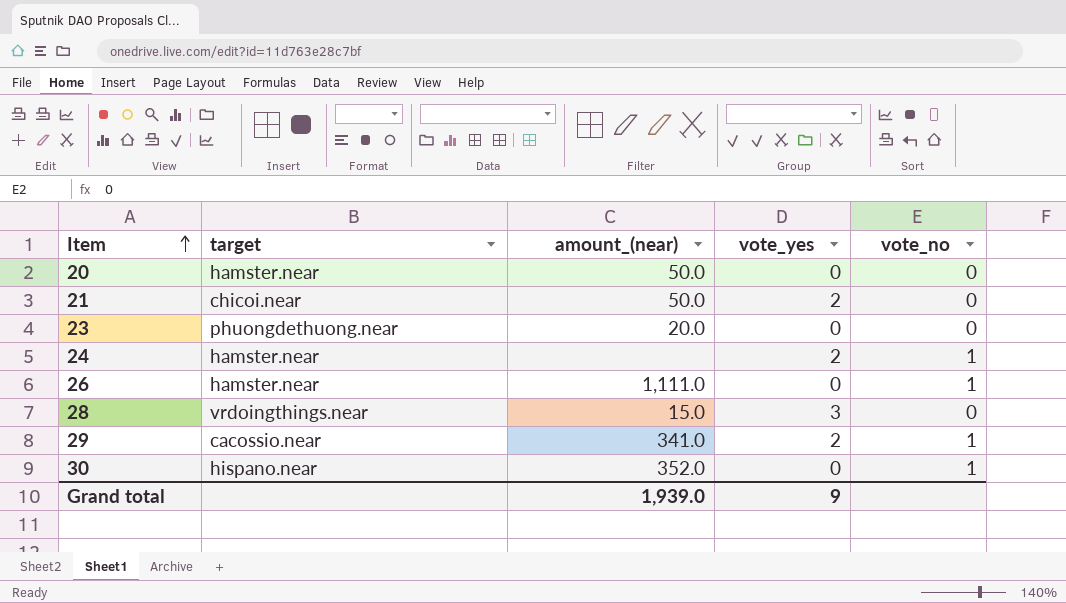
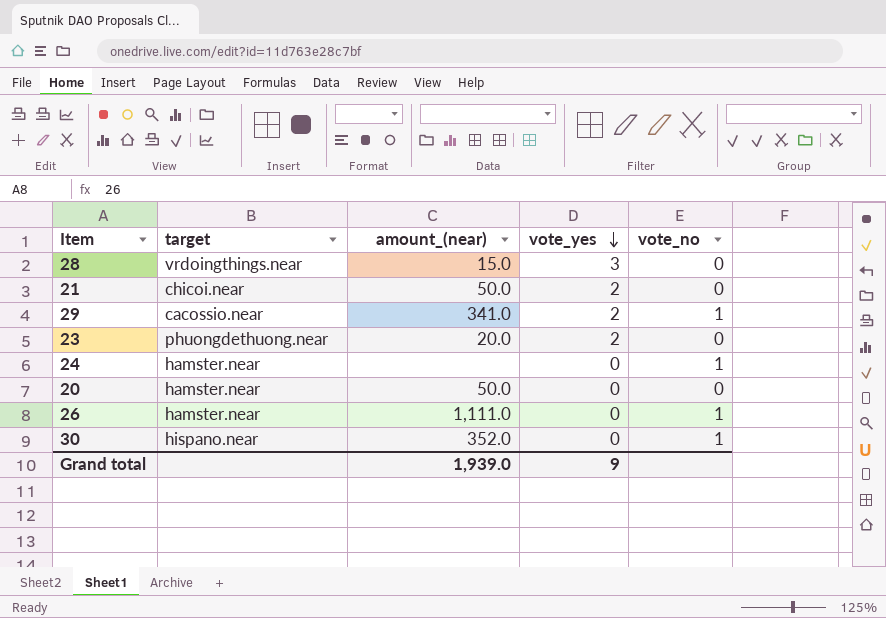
row order: Item ascending -> vote_yes descending
23 | vote_yes: 0 -> 2
24 | vote_yes: 2 -> 0

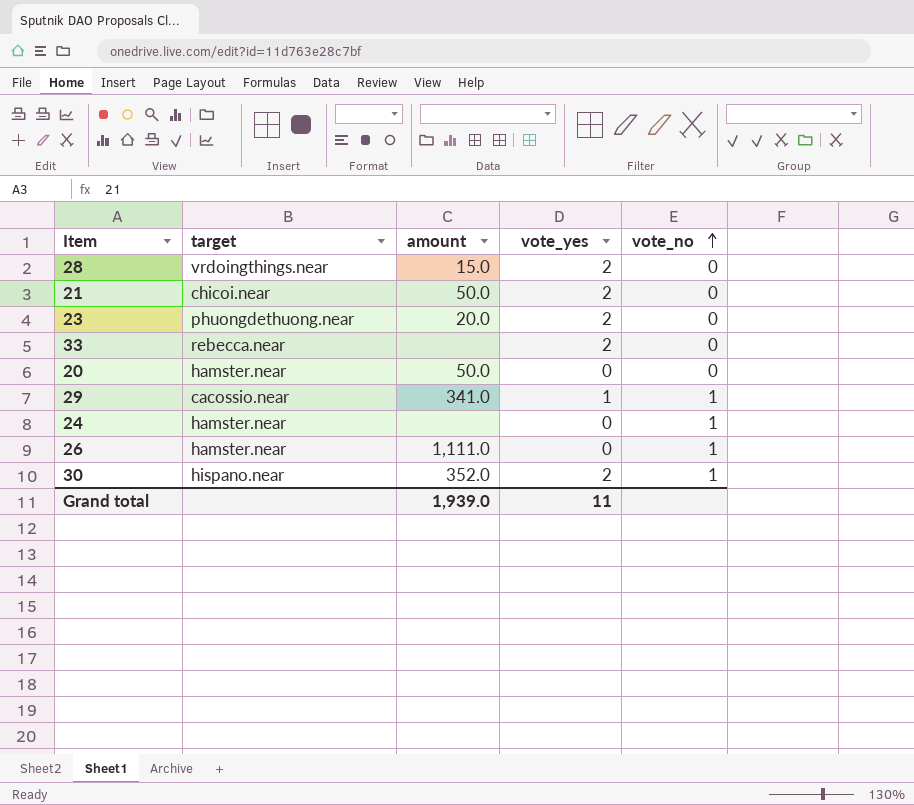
row order: vote_yes descending -> vote_no ascending
column name: amount_(near) -> amount
28 | vote_yes: 3 -> 2
row 33: none -> rebecca.near | none | 2 | 0
29 | vote_yes: 2 -> 1
30 | vote_yes: 0 -> 2
Grand total | vote_yes: 9 -> 11

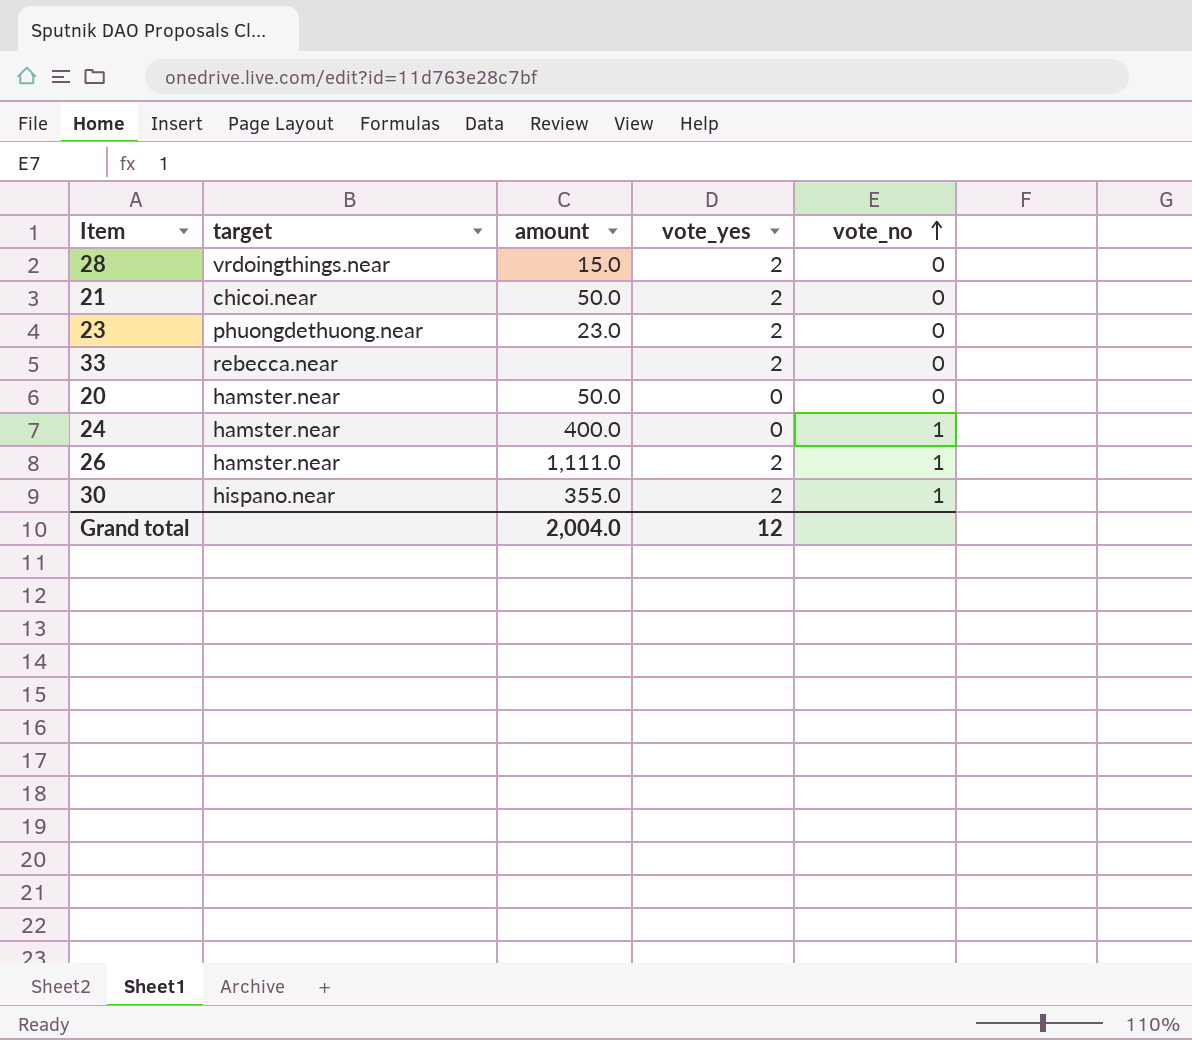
row 29: cacossio.near | 341.0 | 1 | 1 -> none
23 | amount: 20.0 -> 23.0
24 | amount: none -> 400.0
26 | vote_yes: 0 -> 2
30 | amount: 352.0 -> 355.0
Grand total | amount: 1,939.0 -> 2,004.0
Grand total | vote_yes: 11 -> 12

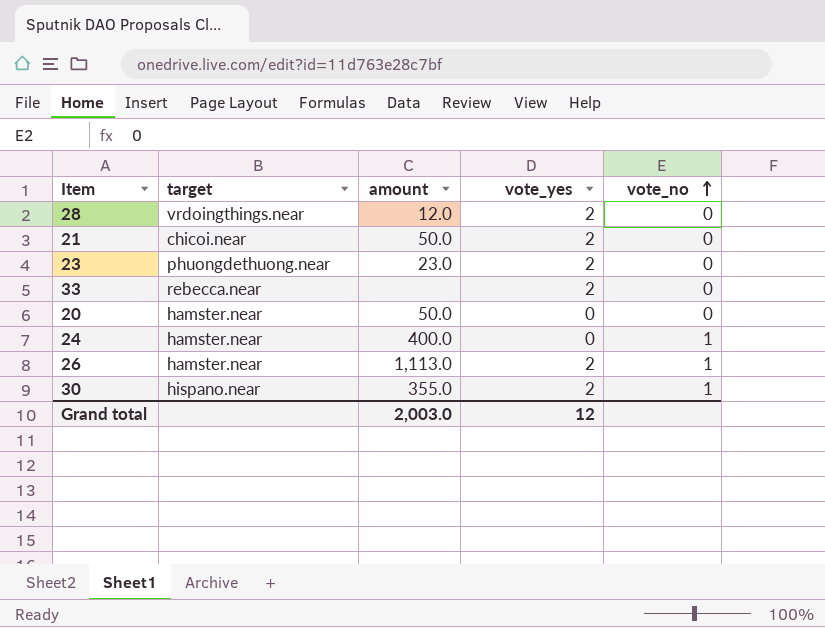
28 | amount: 15.0 -> 12.0
26 | amount: 1,111.0 -> 1,113.0
Grand total | amount: 2,004.0 -> 2,003.0

